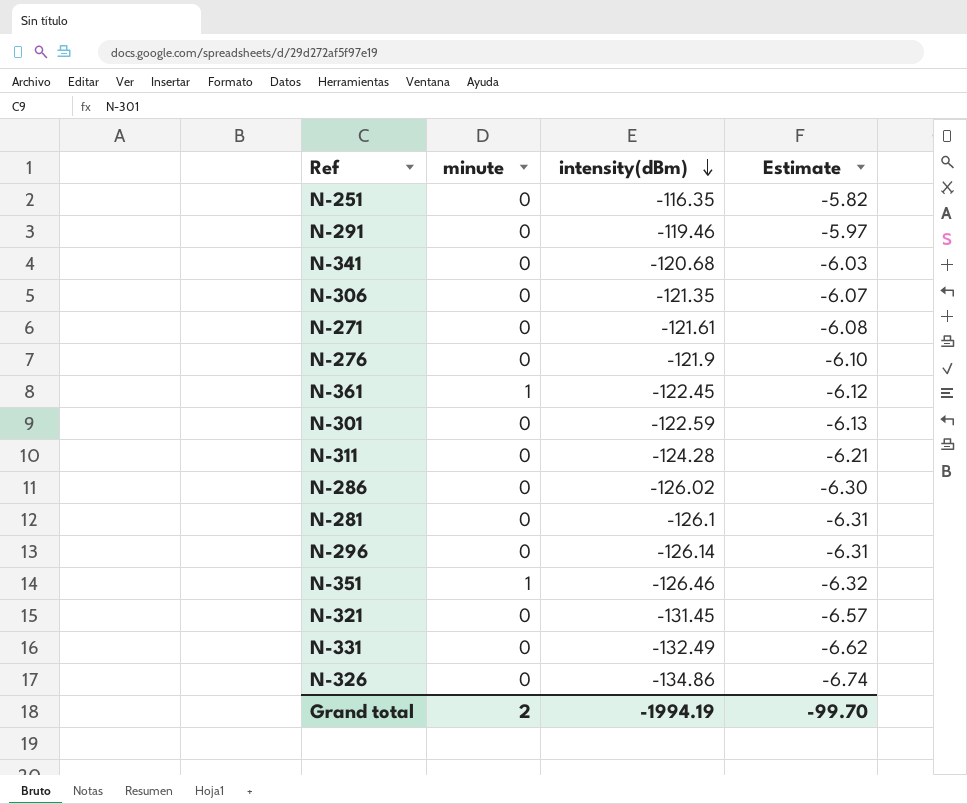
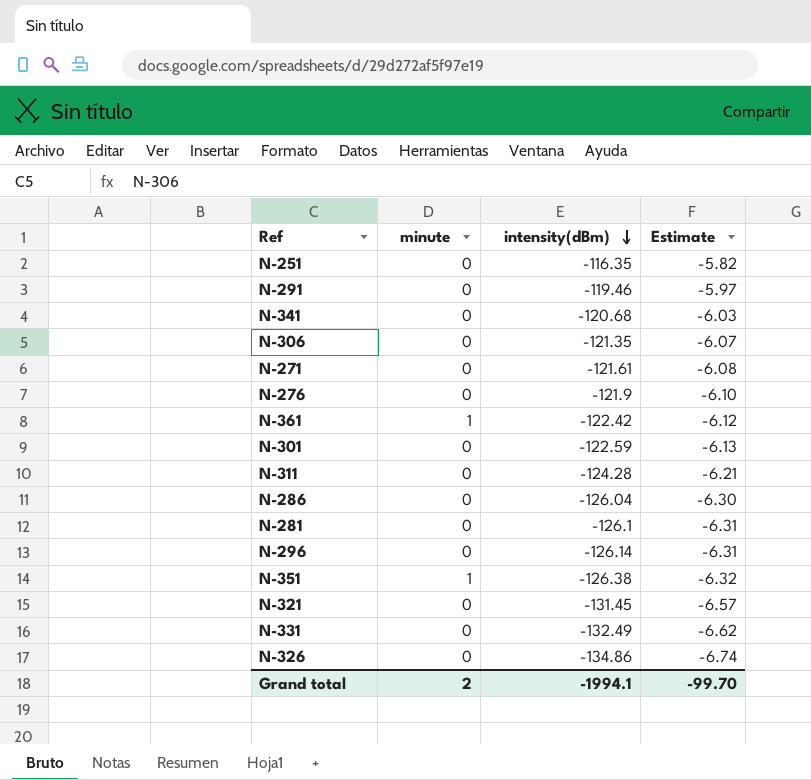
N-361 | intensity(dBm): -122.45 -> -122.42
N-286 | intensity(dBm): -126.02 -> -126.04
N-351 | intensity(dBm): -126.46 -> -126.38
Grand total | intensity(dBm): -1994.19 -> -1994.1

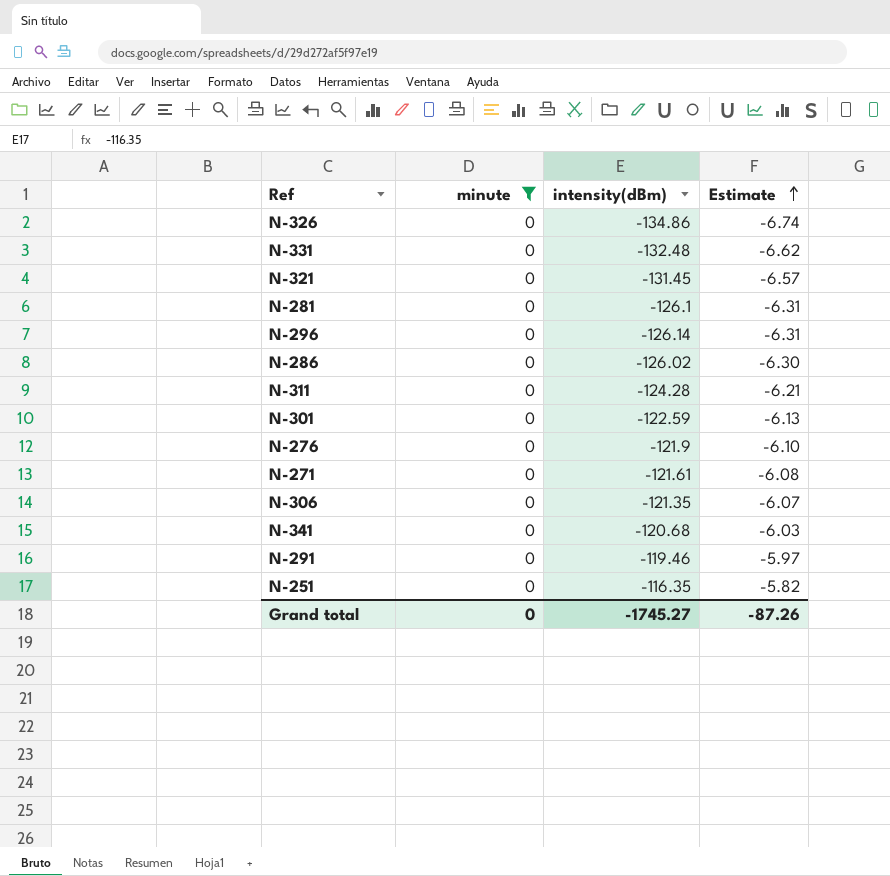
filter: none -> minute = 0
row order: intensity(dBm) descending -> Estimate ascending
N-331 | intensity(dBm): -132.49 -> -132.48
N-286 | intensity(dBm): -126.04 -> -126.02
Grand total | minute: 2 -> 0
Grand total | intensity(dBm): -1994.1 -> -1745.27
Grand total | Estimate: -99.70 -> -87.26

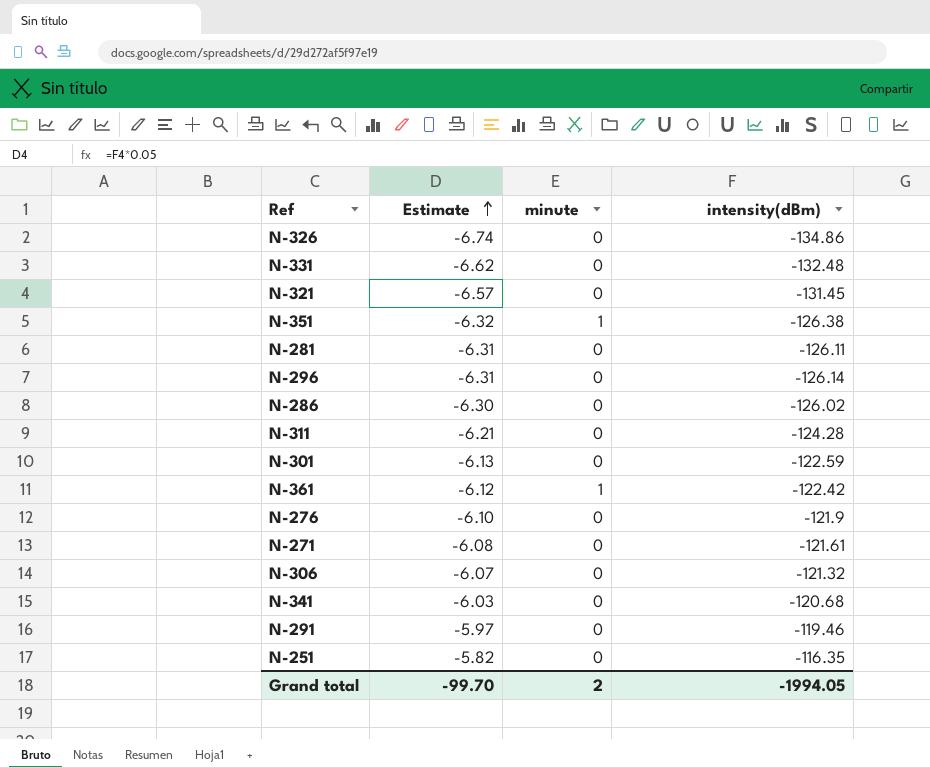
filter: minute = 0 -> none
column Estimate | position: 4 -> 2
N-281 | intensity(dBm): -126.1 -> -126.11
N-306 | intensity(dBm): -121.35 -> -121.32
Grand total | Estimate: -87.26 -> -99.70
Grand total | minute: 0 -> 2
Grand total | intensity(dBm): -1745.27 -> -1994.05

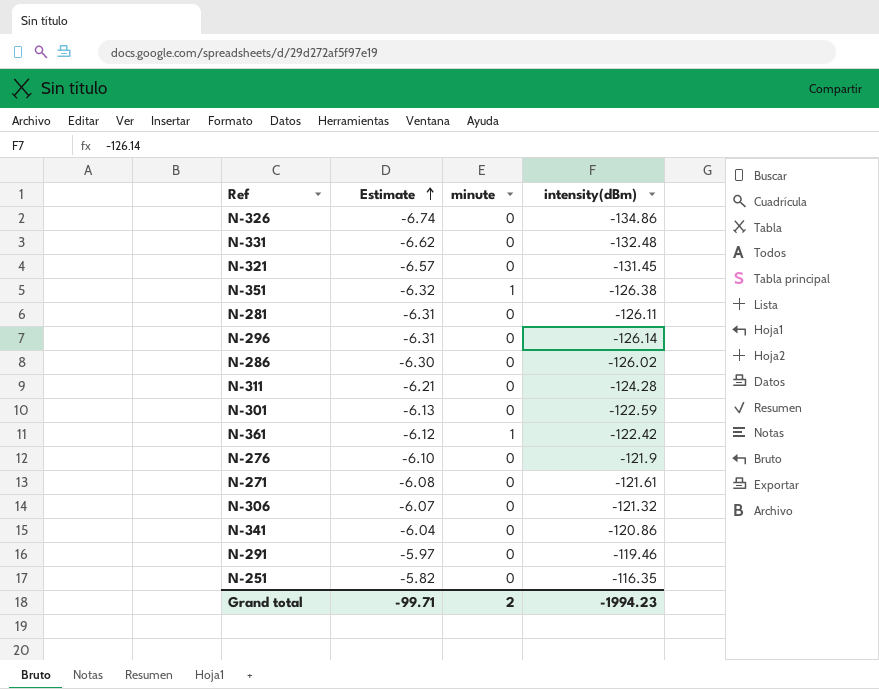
N-341 | Estimate: -6.03 -> -6.04
N-341 | intensity(dBm): -120.68 -> -120.86
Grand total | Estimate: -99.70 -> -99.71
Grand total | intensity(dBm): -1994.05 -> -1994.23

